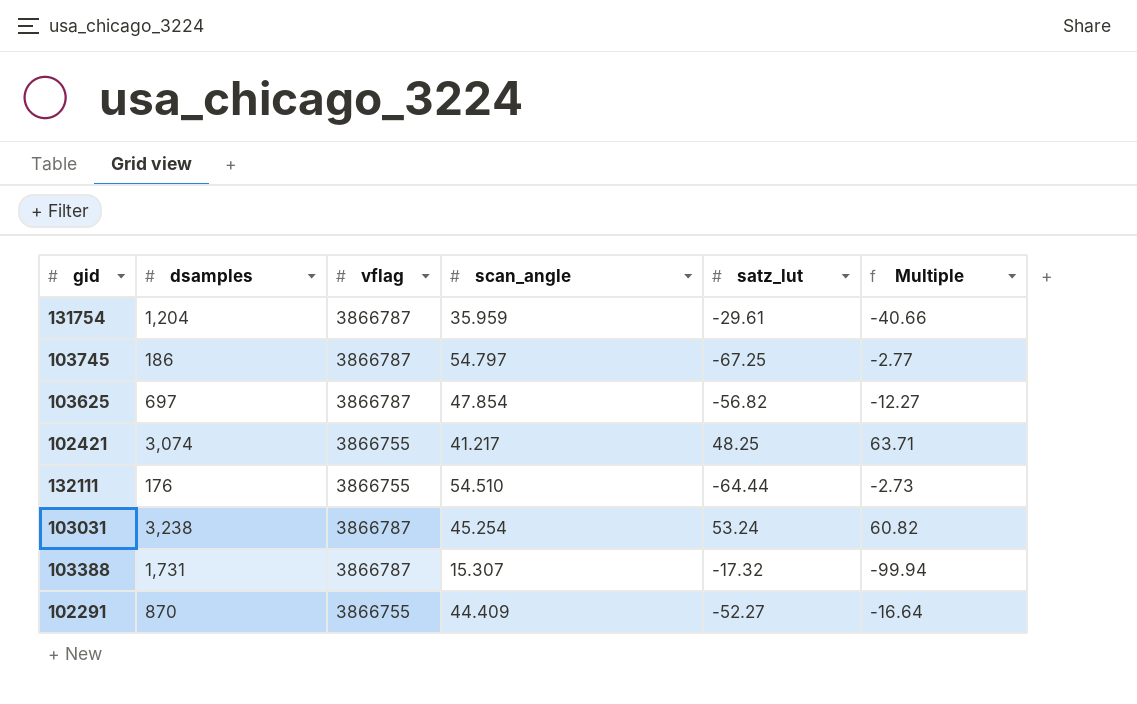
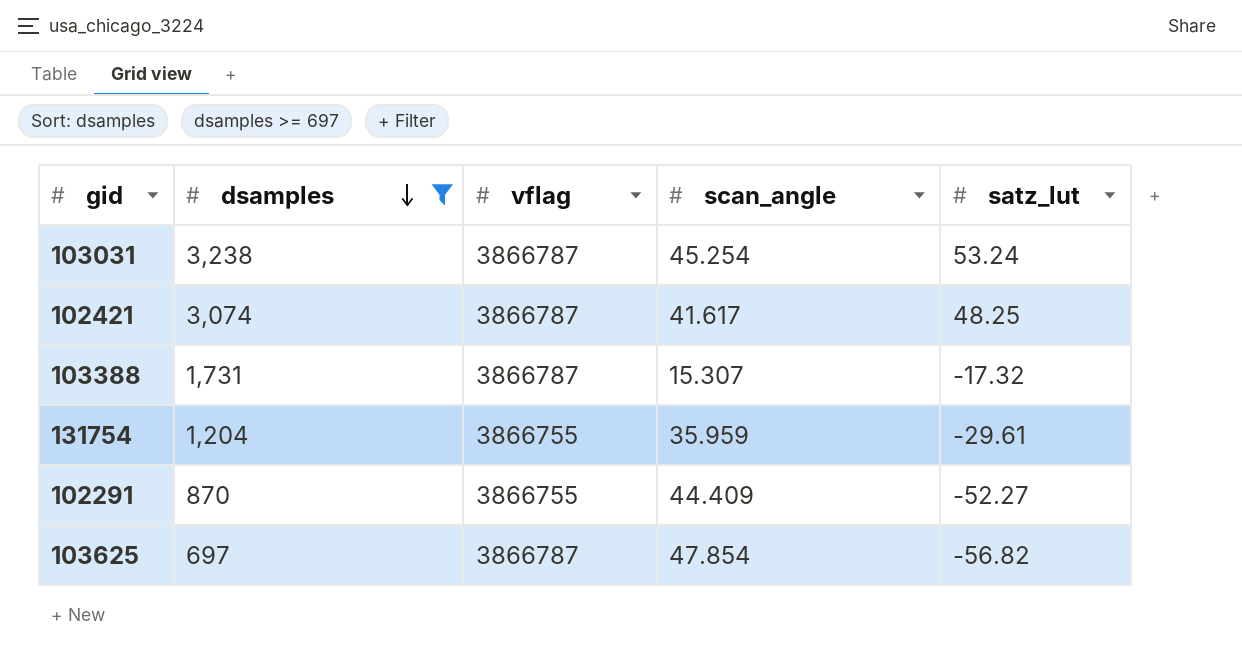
filter: none -> dsamples >= 697
row order: none -> dsamples descending
column Multiple | formula: [dsamples] / [satz_lut] -> none
102421 | vflag: 3866755 -> 3866787
102421 | scan_angle: 41.217 -> 41.617
131754 | vflag: 3866787 -> 3866755

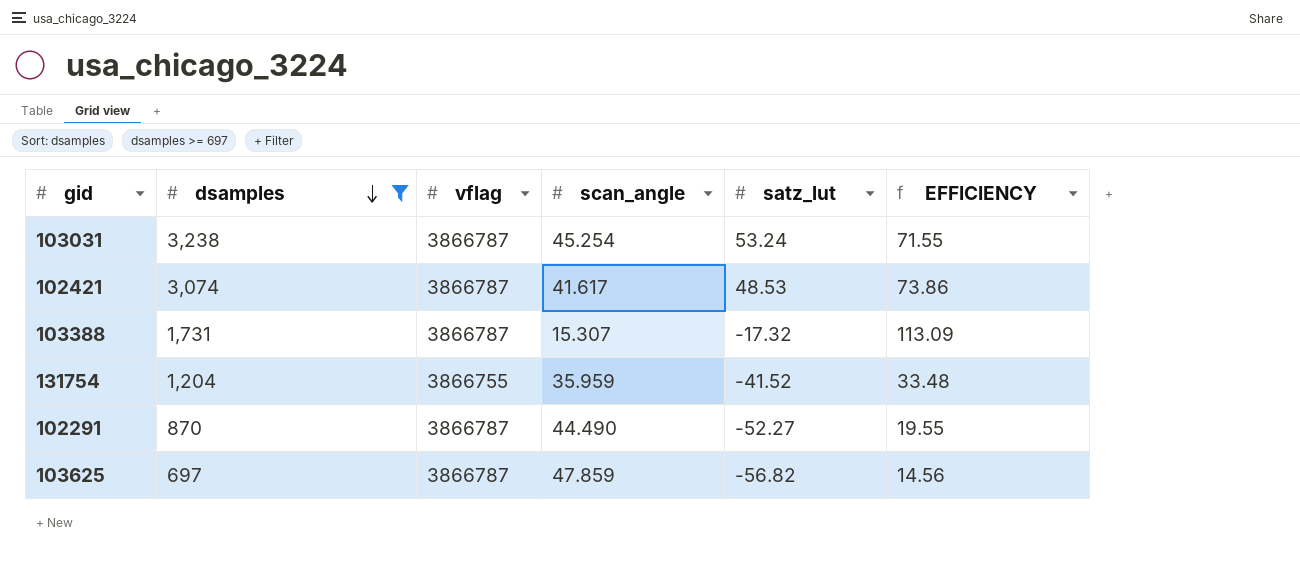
column EFFICIENCY | formula: none -> [dsamples] / [scan_angle]
102421 | satz_lut: 48.25 -> 48.53
131754 | satz_lut: -29.61 -> -41.52
102291 | vflag: 3866755 -> 3866787
102291 | scan_angle: 44.409 -> 44.490
103625 | scan_angle: 47.854 -> 47.859

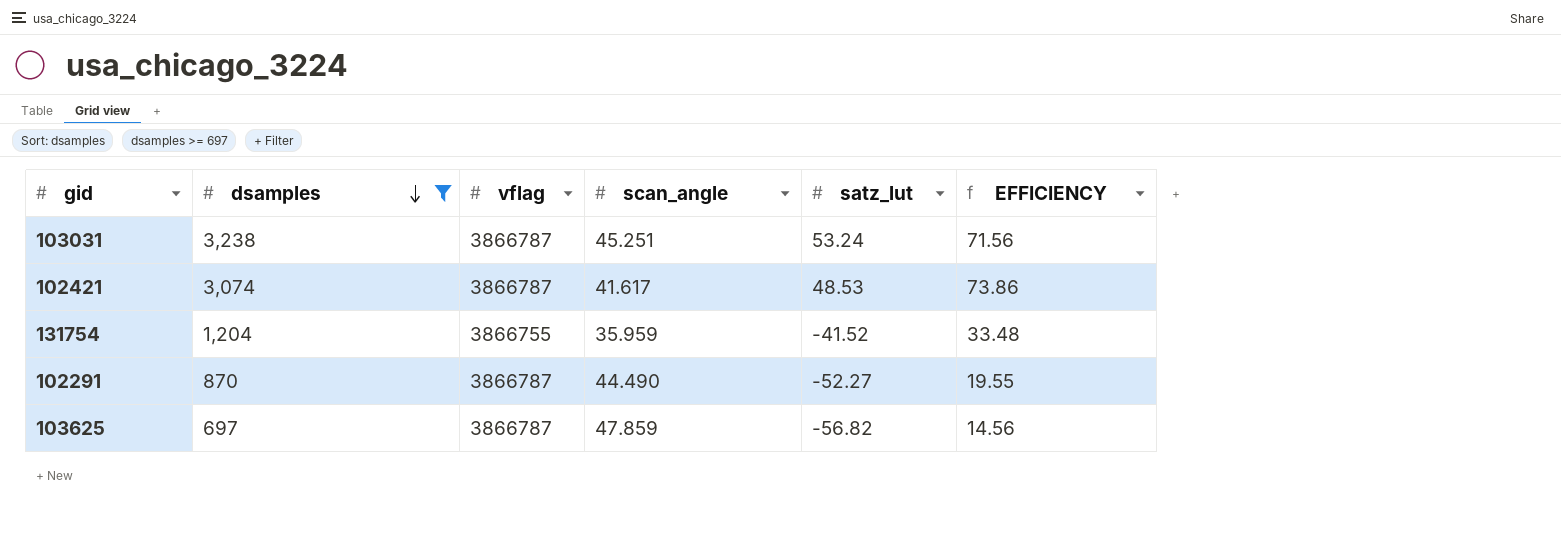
row 103388: 1,731 | 3866787 | 15.307 | -17.32 | 113.09 -> none
103031 | scan_angle: 45.254 -> 45.251
103031 | EFFICIENCY: 71.55 -> 71.56

